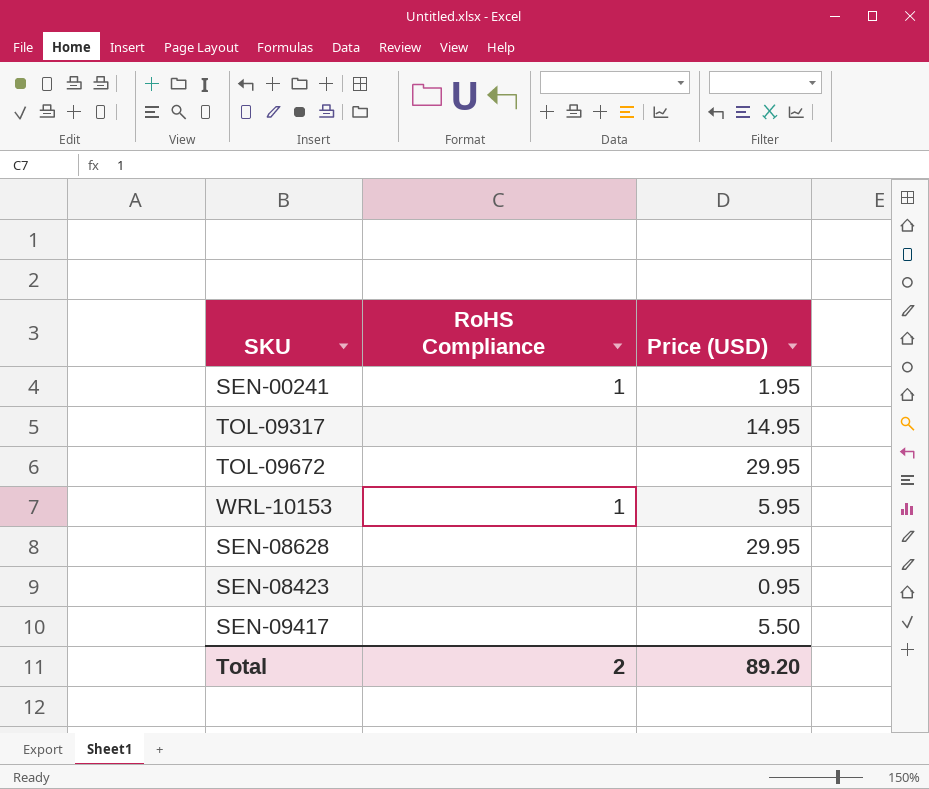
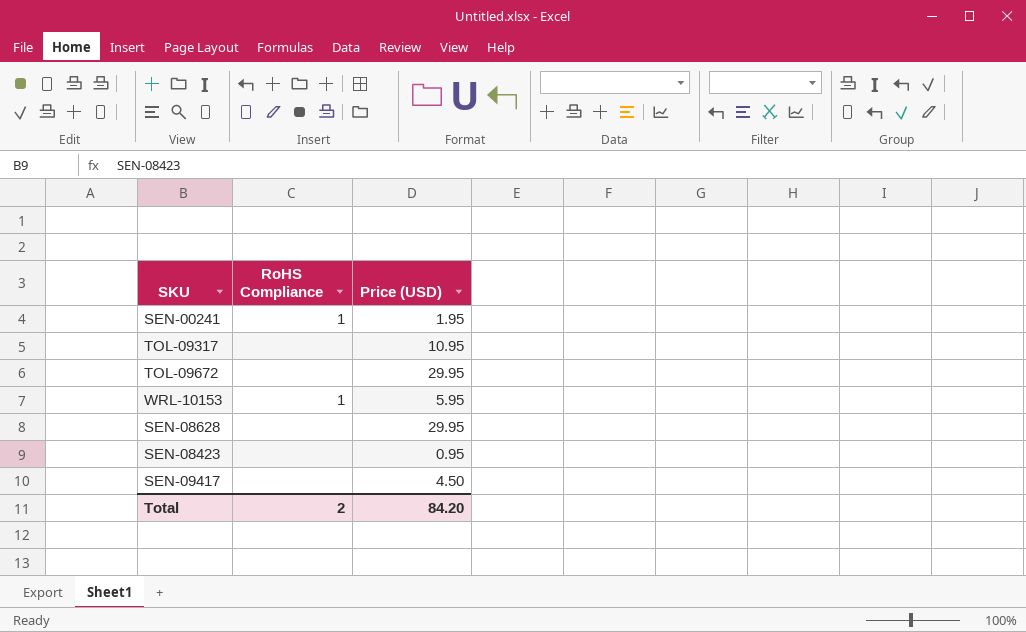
TOL-09317 | Price (USD): 14.95 -> 10.95
SEN-09417 | Price (USD): 5.50 -> 4.50
Total | Price (USD): 89.20 -> 84.20

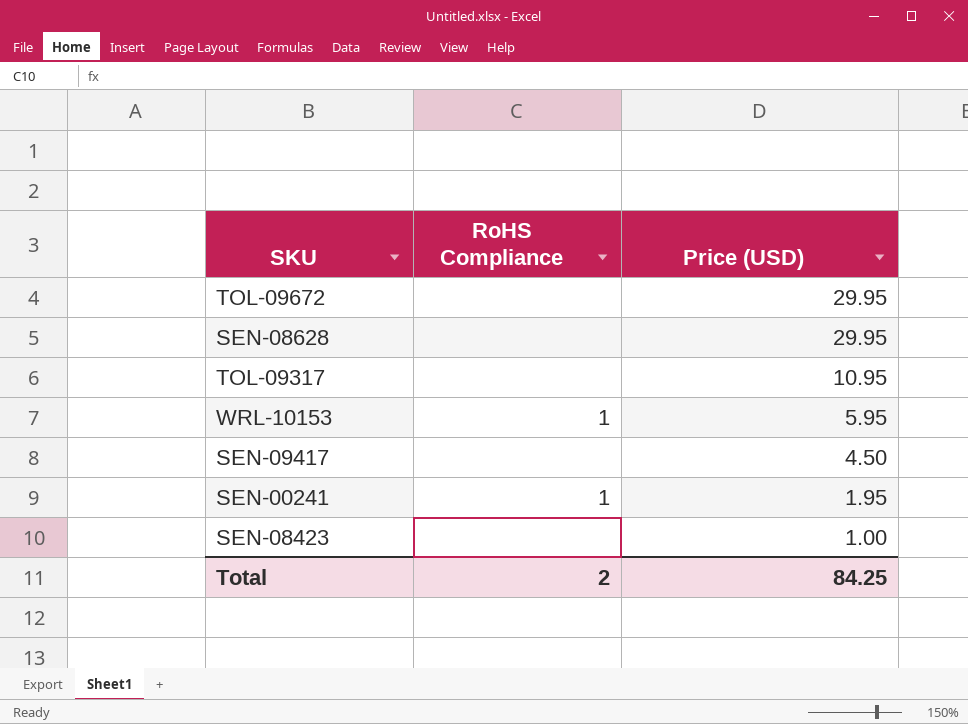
row order: none -> Price (USD) descending
SEN-08423 | Price (USD): 0.95 -> 1.00
Total | Price (USD): 84.20 -> 84.25

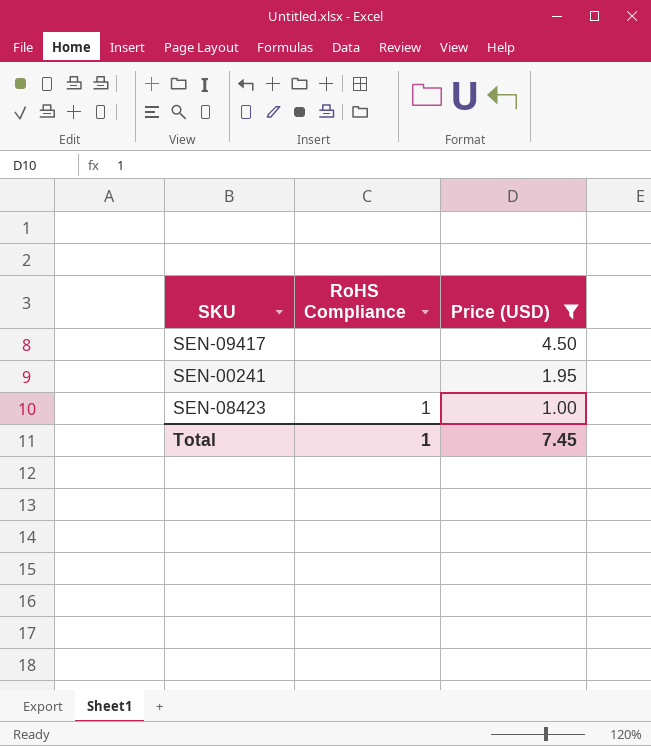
filter: none -> Price (USD) <= 4.50
SEN-00241 | RoHS Compliance: 1 -> none
SEN-08423 | RoHS Compliance: none -> 1
Total | RoHS Compliance: 2 -> 1
Total | Price (USD): 84.25 -> 7.45

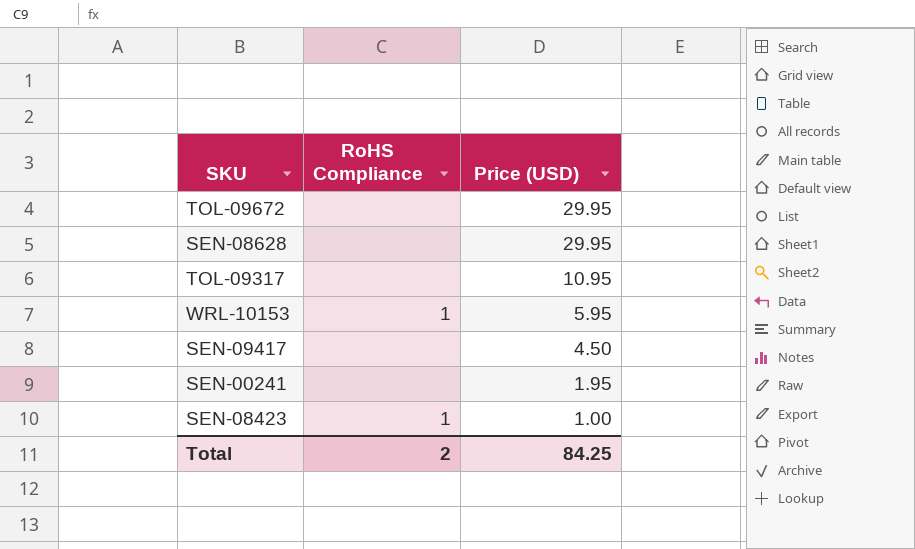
filter: Price (USD) <= 4.50 -> none
Total | RoHS Compliance: 1 -> 2
Total | Price (USD): 7.45 -> 84.25

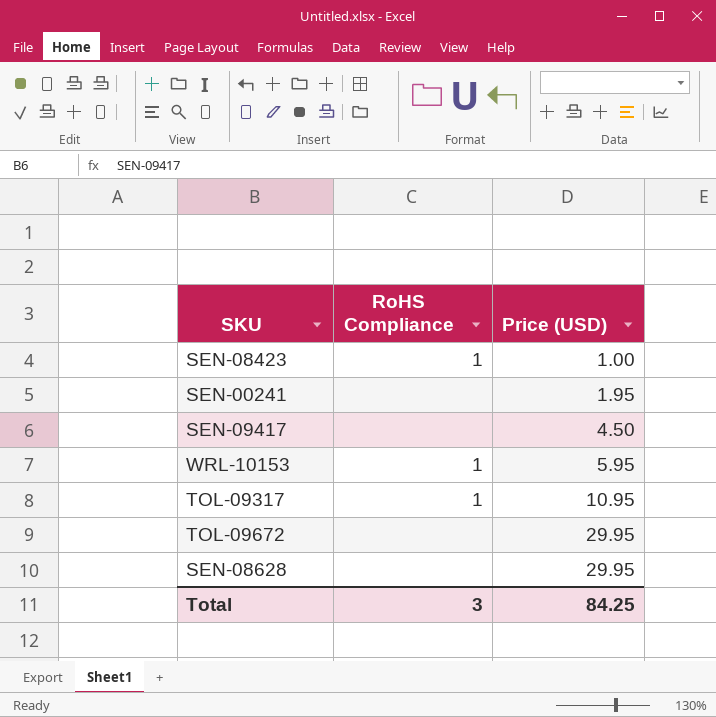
row order: Price (USD) descending -> Price (USD) ascending
TOL-09317 | RoHS Compliance: none -> 1
Total | RoHS Compliance: 2 -> 3

